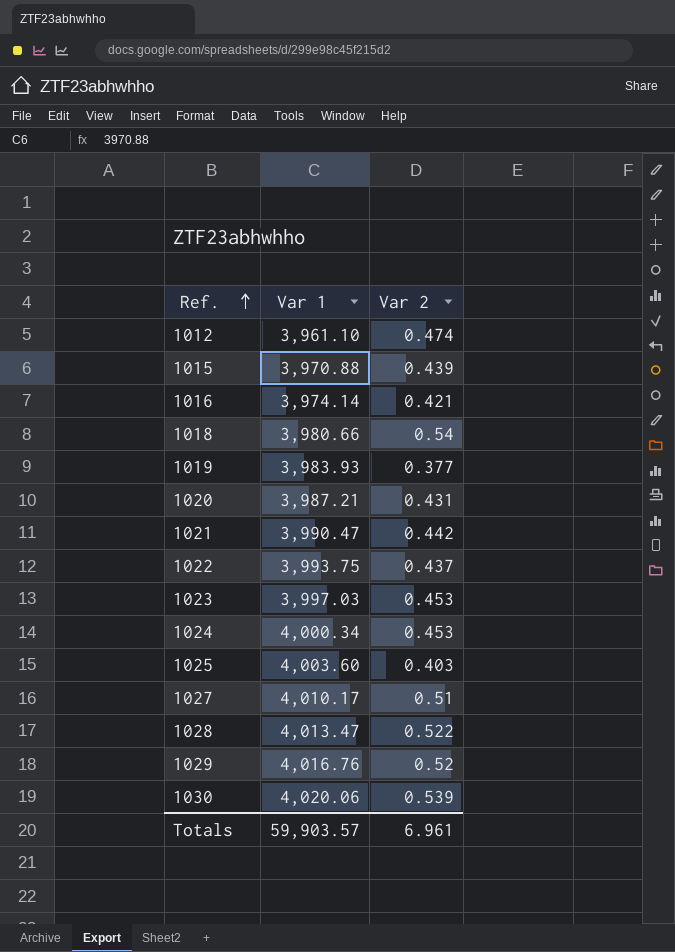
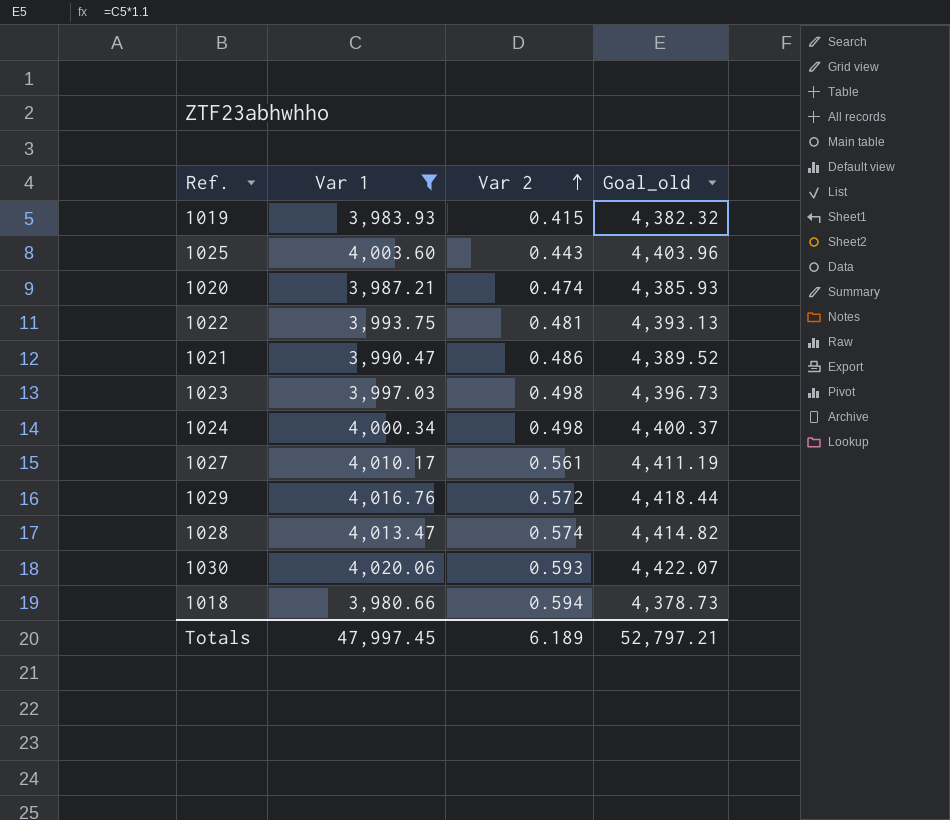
filter: none -> Var 1 >= 3,980.66
row order: Ref. ascending -> Var 2 ascending
column Goal_old | formula: none -> [Var 1] * 1.1
1019 | Var 2: 0.377 -> 0.415
1025 | Var 2: 0.403 -> 0.443
1020 | Var 2: 0.431 -> 0.474
1022 | Var 2: 0.437 -> 0.481
1021 | Var 2: 0.442 -> 0.486
1023 | Var 2: 0.453 -> 0.498
1024 | Var 2: 0.453 -> 0.498
1027 | Var 2: 0.51 -> 0.561
1029 | Var 2: 0.52 -> 0.572
1028 | Var 2: 0.522 -> 0.574
1030 | Var 2: 0.539 -> 0.593
1018 | Var 2: 0.54 -> 0.594
Totals | Var 1: 59,903.57 -> 47,997.45
Totals | Var 2: 6.961 -> 6.189

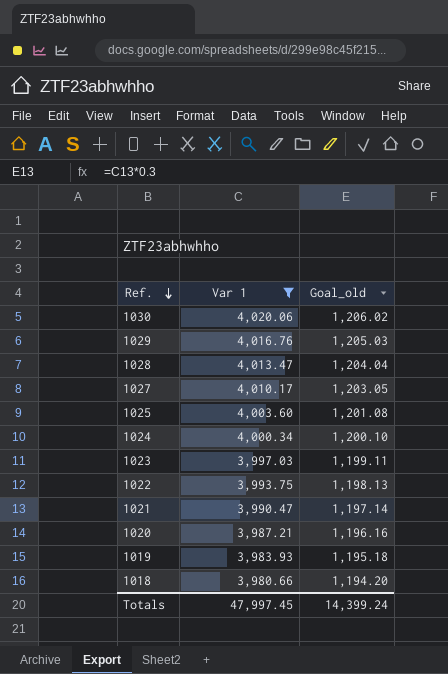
row order: Var 2 ascending -> Ref. descending
column Var 2 | position: 3 -> none
column Goal_old | formula: [Var 1] * 1.1 -> [Var 1] * 0.3
Totals | Goal_old: 52,797.21 -> 14,399.24

